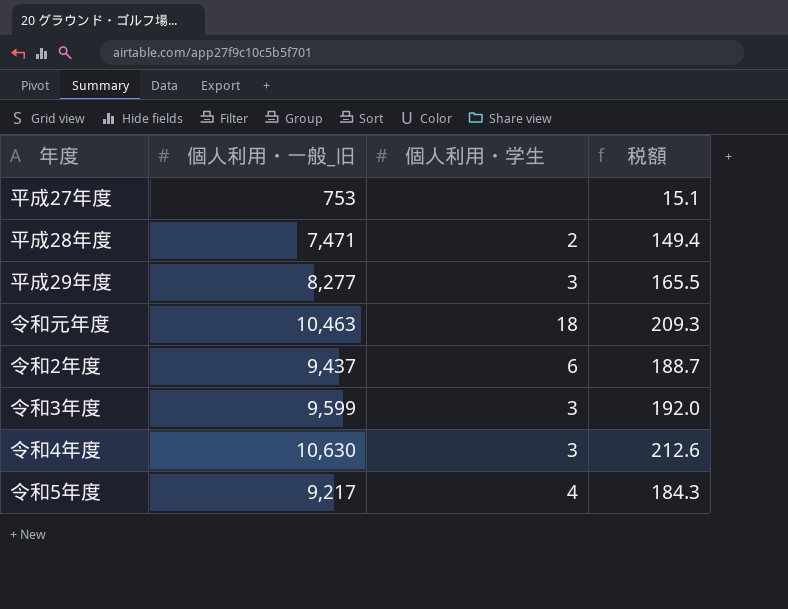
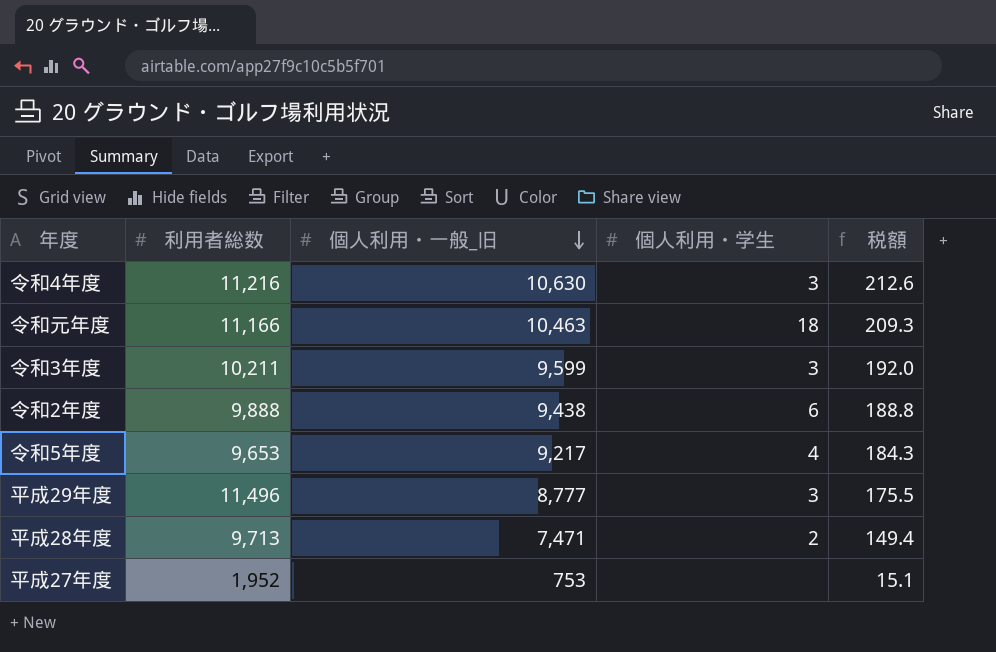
row order: none -> 個人利用・一般_旧 descending
column 利用者総数 | position: none -> 2
令和2年度 | 個人利用・一般_旧: 9,437 -> 9,438
令和2年度 | 税額: 188.7 -> 188.8
平成29年度 | 個人利用・一般_旧: 8,277 -> 8,777
平成29年度 | 税額: 165.5 -> 175.5

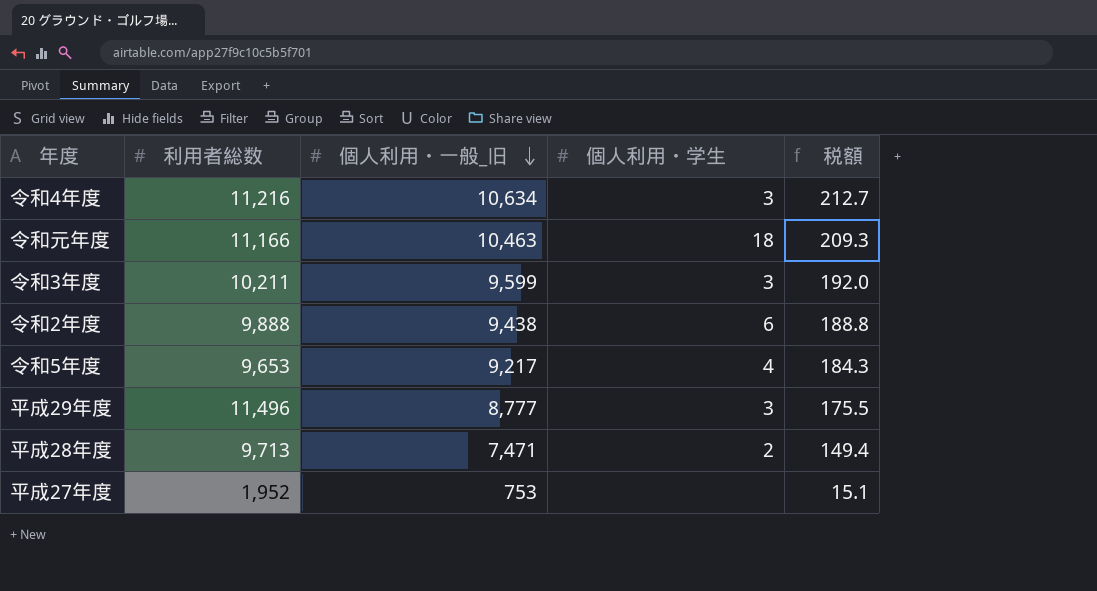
令和4年度 | 個人利用・一般_旧: 10,630 -> 10,634
令和4年度 | 税額: 212.6 -> 212.7

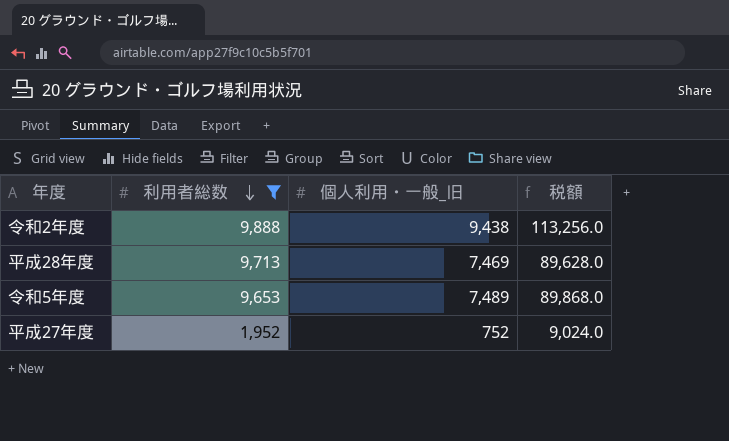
filter: none -> 利用者総数 <= 9,888
row order: 個人利用・一般_旧 descending -> 利用者総数 descending
column 個人利用・学生 | position: 4 -> none
column 税額 | formula: [個人利用・一般_旧] * 0.02 -> [個人利用・一般_旧] * 12
平成28年度 | 個人利用・一般_旧: 7,471 -> 7,469
令和5年度 | 個人利用・一般_旧: 9,217 -> 7,489
平成27年度 | 個人利用・一般_旧: 753 -> 752

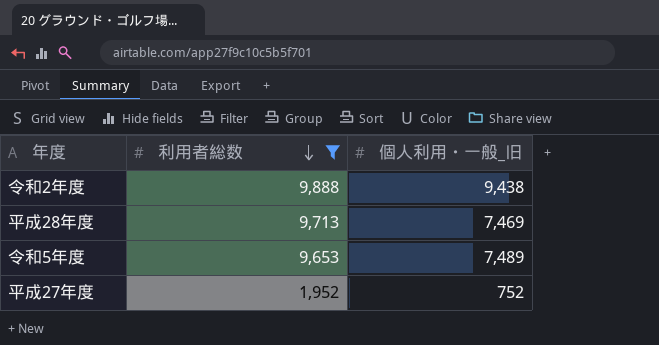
column 税額 | formula: [個人利用・一般_旧] * 12 -> none

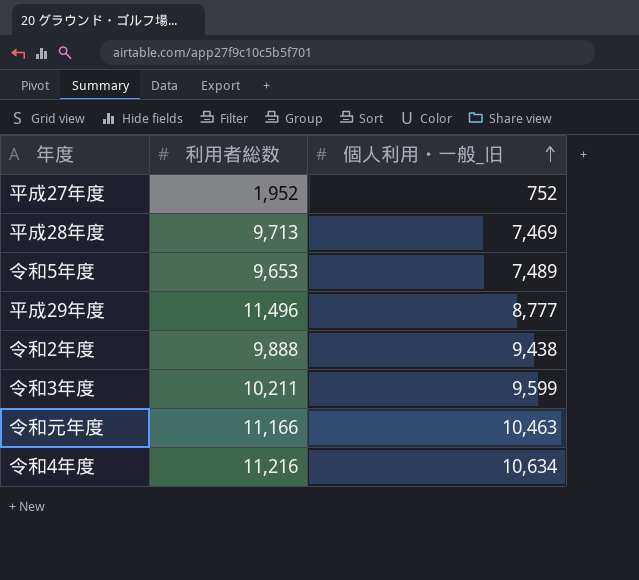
filter: 利用者総数 <= 9,888 -> none
row order: 利用者総数 descending -> 個人利用・一般_旧 ascending

